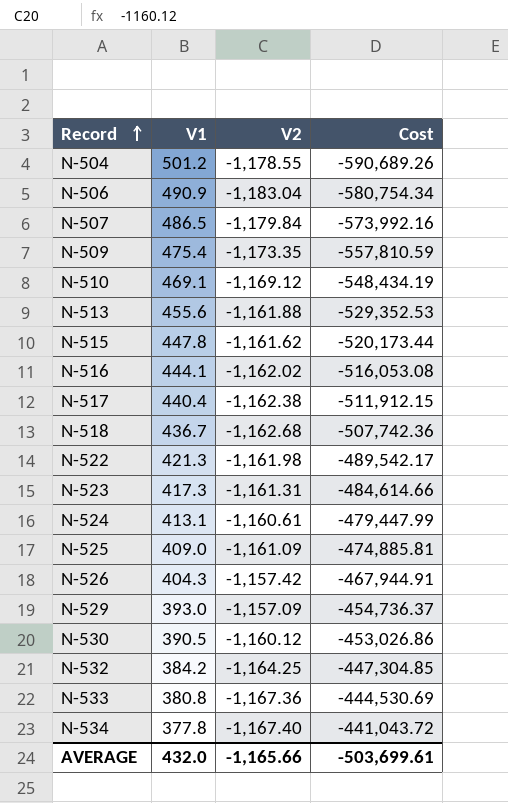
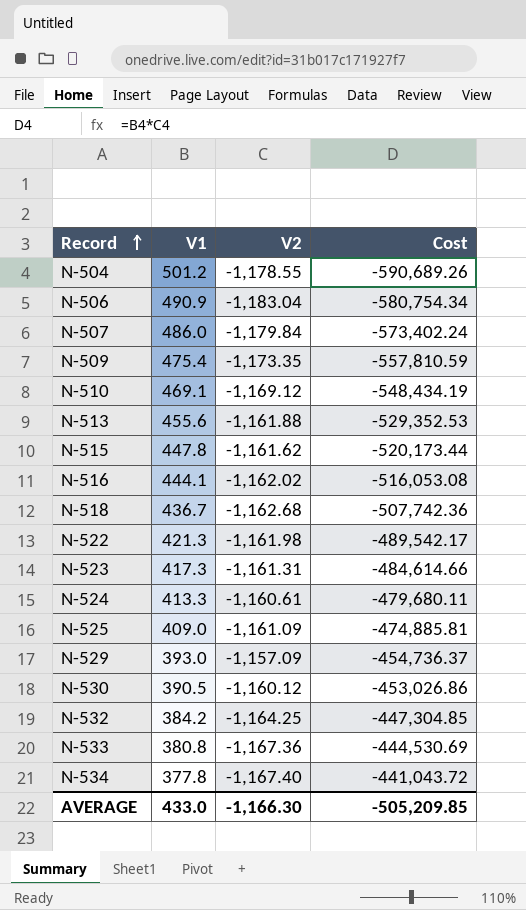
row N-517: 440.4 | -1,162.38 | -511,912.15 -> none
row N-526: 404.3 | -1,157.42 | -467,944.91 -> none
N-507 | V1: 486.5 -> 486.0
N-507 | Cost: -573,992.16 -> -573,402.24
N-524 | V1: 413.1 -> 413.3
N-524 | Cost: -479,447.99 -> -479,680.11
AVERAGE | V1: 432.0 -> 433.0
AVERAGE | V2: -1,165.66 -> -1,166.30
AVERAGE | Cost: -503,699.61 -> -505,209.85

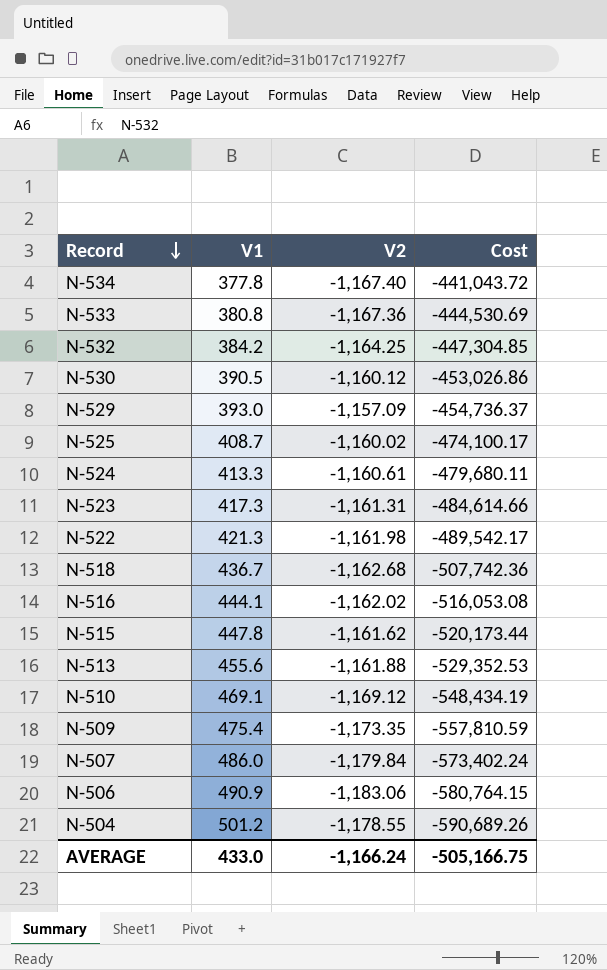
row order: Record ascending -> Record descending
N-525 | V1: 409.0 -> 408.7
N-525 | V2: -1,161.09 -> -1,160.02
N-525 | Cost: -474,885.81 -> -474,100.17
N-506 | V2: -1,183.04 -> -1,183.06
N-506 | Cost: -580,754.34 -> -580,764.15
AVERAGE | V2: -1,166.30 -> -1,166.24
AVERAGE | Cost: -505,209.85 -> -505,166.75

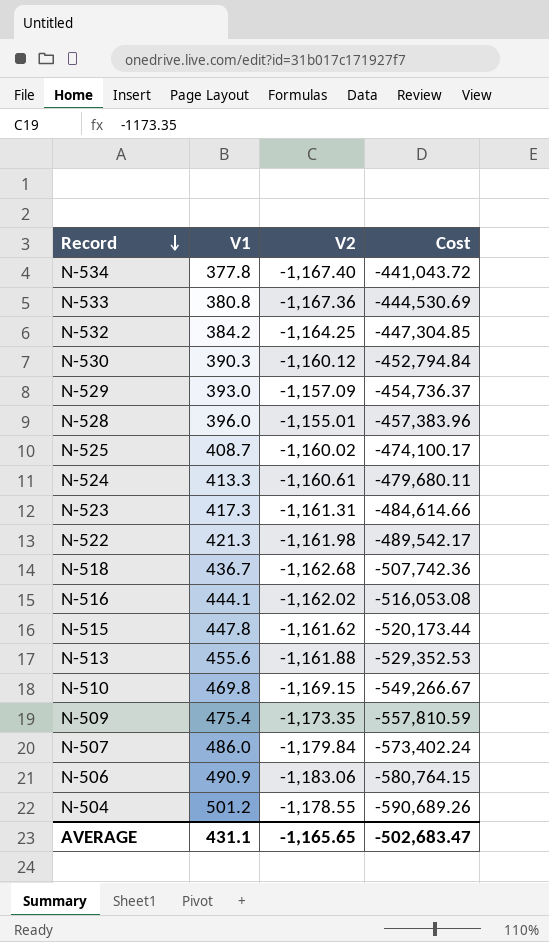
N-530 | V1: 390.5 -> 390.3
N-530 | Cost: -453,026.86 -> -452,794.84
row N-528: none -> 396.0 | -1,155.01 | -457,383.96
N-510 | V1: 469.1 -> 469.8
N-510 | V2: -1,169.12 -> -1,169.15
N-510 | Cost: -548,434.19 -> -549,266.67
AVERAGE | V1: 433.0 -> 431.1
AVERAGE | V2: -1,166.24 -> -1,165.65
AVERAGE | Cost: -505,166.75 -> -502,683.47

